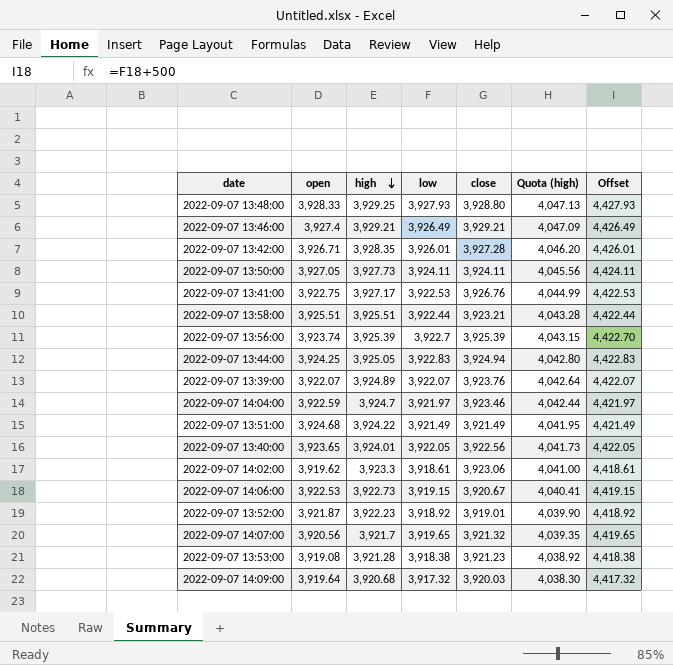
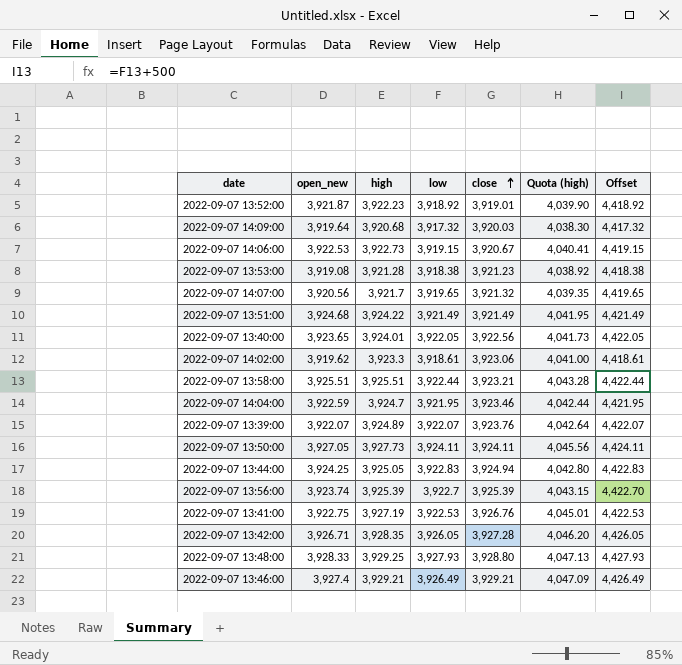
row order: high descending -> close ascending
column name: open -> open_new
2022-09-07 14:04:00 | low: 3,921.97 -> 3,921.95
2022-09-07 14:04:00 | Offset: 4,421.97 -> 4,421.95
2022-09-07 13:41:00 | high: 3,927.17 -> 3,927.19
2022-09-07 13:41:00 | Quota (high): 4,044.99 -> 4,045.01
2022-09-07 13:42:00 | low: 3,926.01 -> 3,926.05
2022-09-07 13:42:00 | Offset: 4,426.01 -> 4,426.05

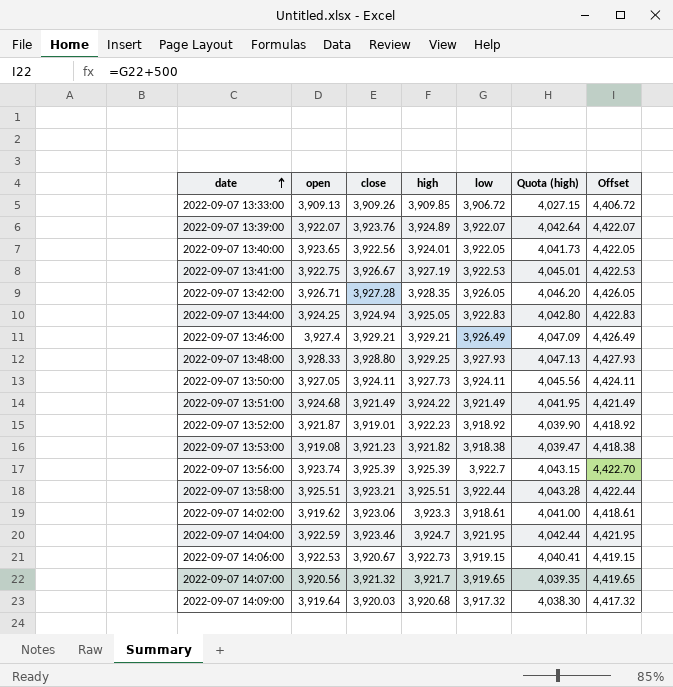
row order: close ascending -> date ascending
column name: open_new -> open
column close | position: 5 -> 3
row 2022-09-07 13:33:00: none -> 3,909.13 | 3,909.26 | 3,909.85 | 3,906.72 | 4,027.15 | 4,406.72
2022-09-07 13:41:00 | close: 3,926.76 -> 3,926.67
2022-09-07 13:53:00 | high: 3,921.28 -> 3,921.82
2022-09-07 13:53:00 | Quota (high): 4,038.92 -> 4,039.47

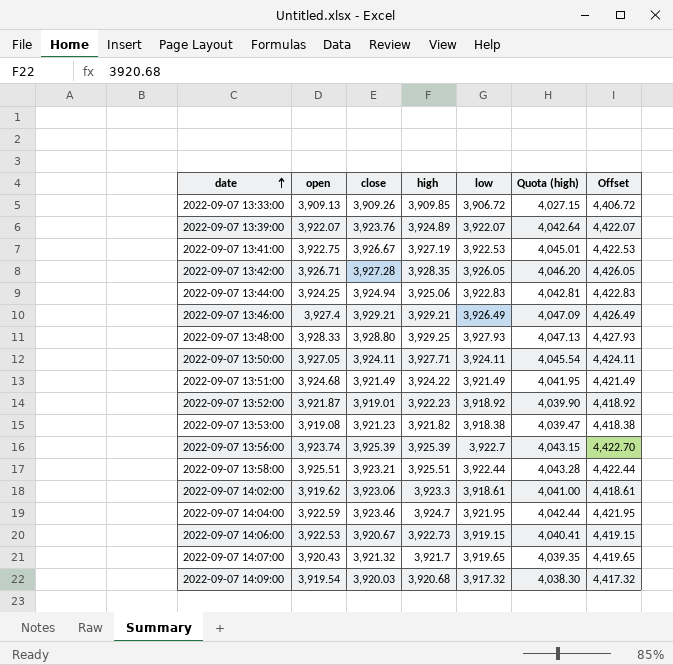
row 2022-09-07 13:40:00: 3,923.65 | 3,922.56 | 3,924.01 | 3,922.05 | 4,041.73 | 4,422.05 -> none
2022-09-07 13:44:00 | high: 3,925.05 -> 3,925.06
2022-09-07 13:44:00 | Quota (high): 4,042.80 -> 4,042.81
2022-09-07 13:50:00 | high: 3,927.73 -> 3,927.71
2022-09-07 13:50:00 | Quota (high): 4,045.56 -> 4,045.54
2022-09-07 14:07:00 | open: 3,920.56 -> 3,920.43
2022-09-07 14:09:00 | open: 3,919.64 -> 3,919.54

